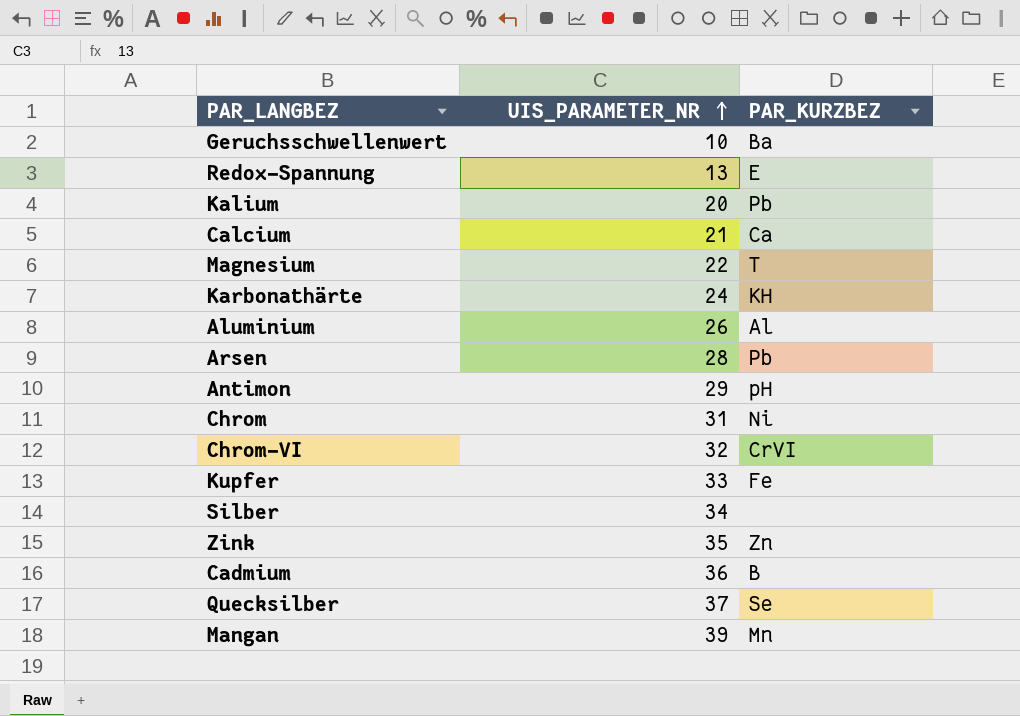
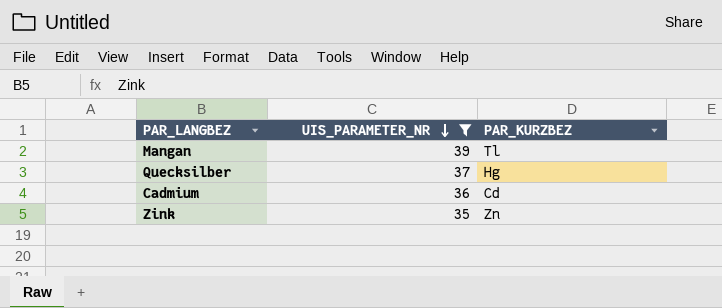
filter: none -> UIS_PARAMETER_NR >= 35
row order: UIS_PARAMETER_NR ascending -> UIS_PARAMETER_NR descending
Mangan | PAR_KURZBEZ: Mn -> Tl
Quecksilber | PAR_KURZBEZ: Se -> Hg
Cadmium | PAR_KURZBEZ: B -> Cd

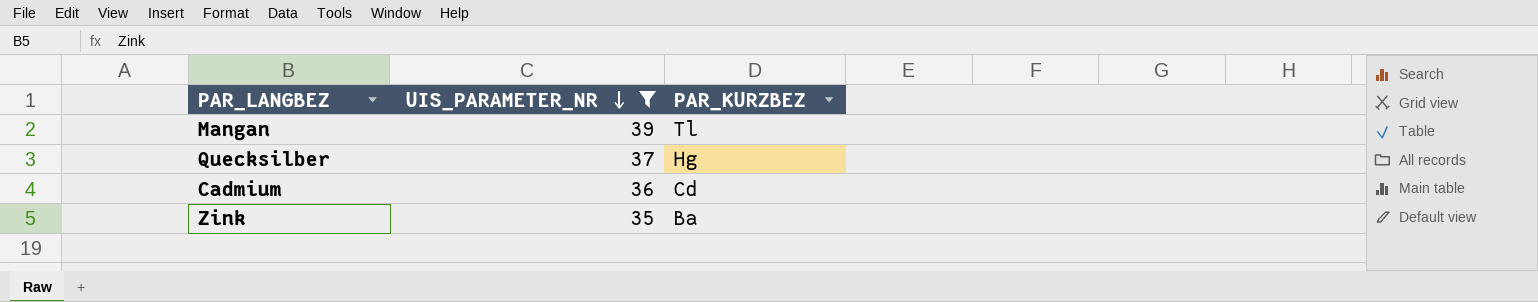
Zink | PAR_KURZBEZ: Zn -> Ba

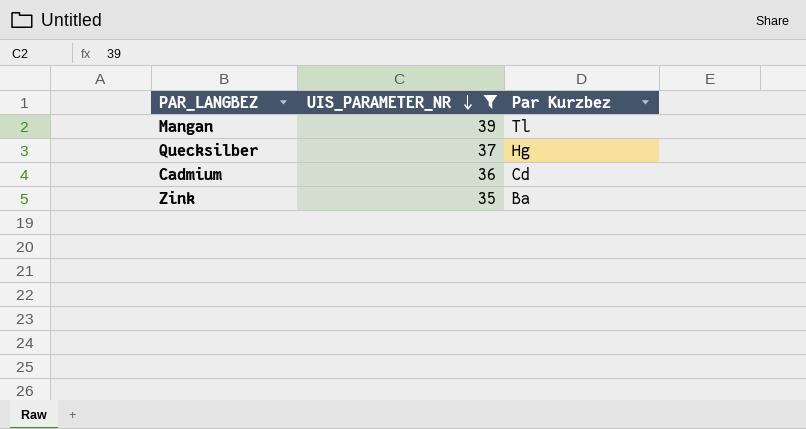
column name: PAR_KURZBEZ -> Par Kurzbez

